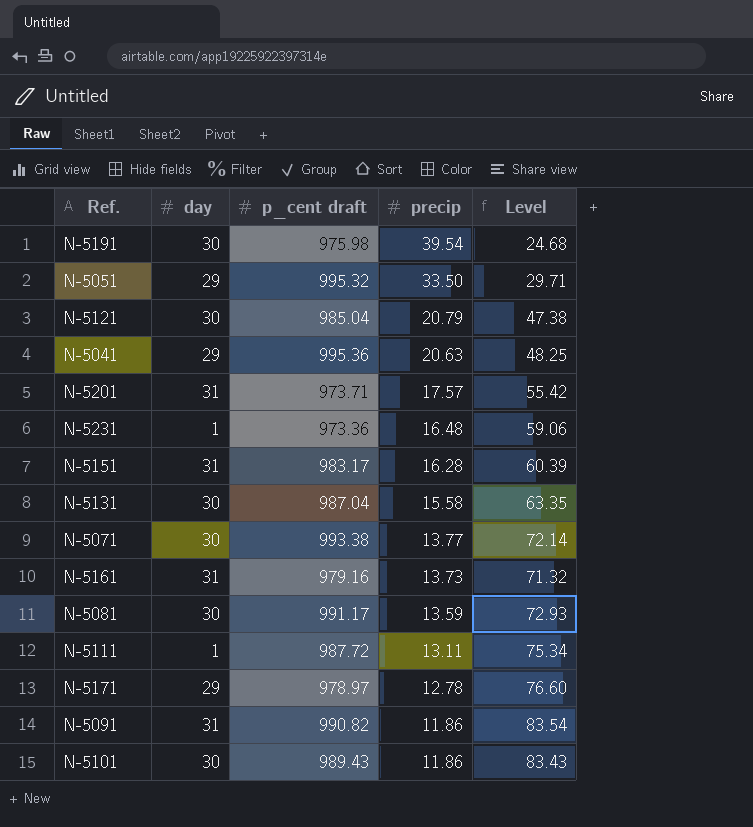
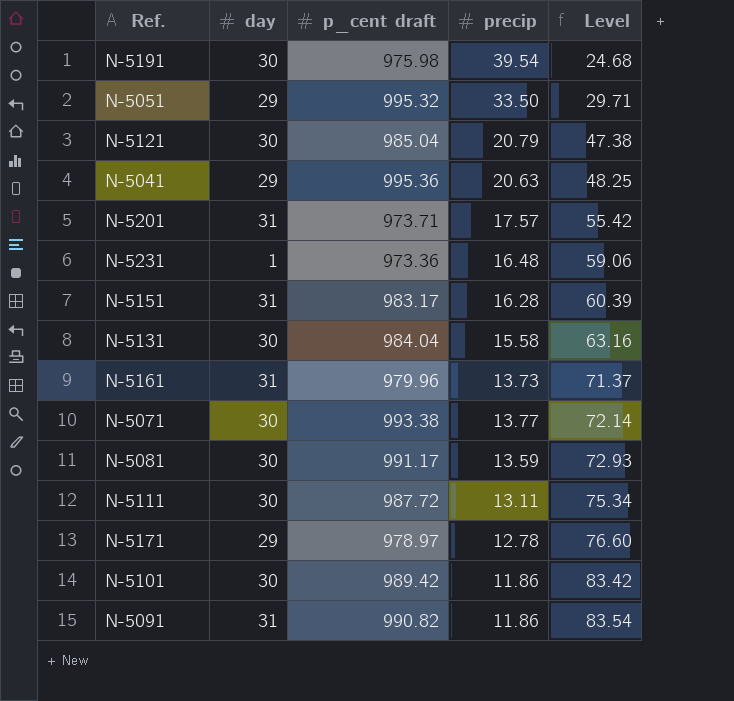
row order: precip descending -> Level ascending
N-5131 | p_cent draft: 987.04 -> 984.04
N-5131 | Level: 63.35 -> 63.16
N-5161 | p_cent draft: 979.16 -> 979.96
N-5161 | Level: 71.32 -> 71.37
N-5111 | day: 1 -> 30
N-5101 | p_cent draft: 989.43 -> 989.42
N-5101 | Level: 83.43 -> 83.42

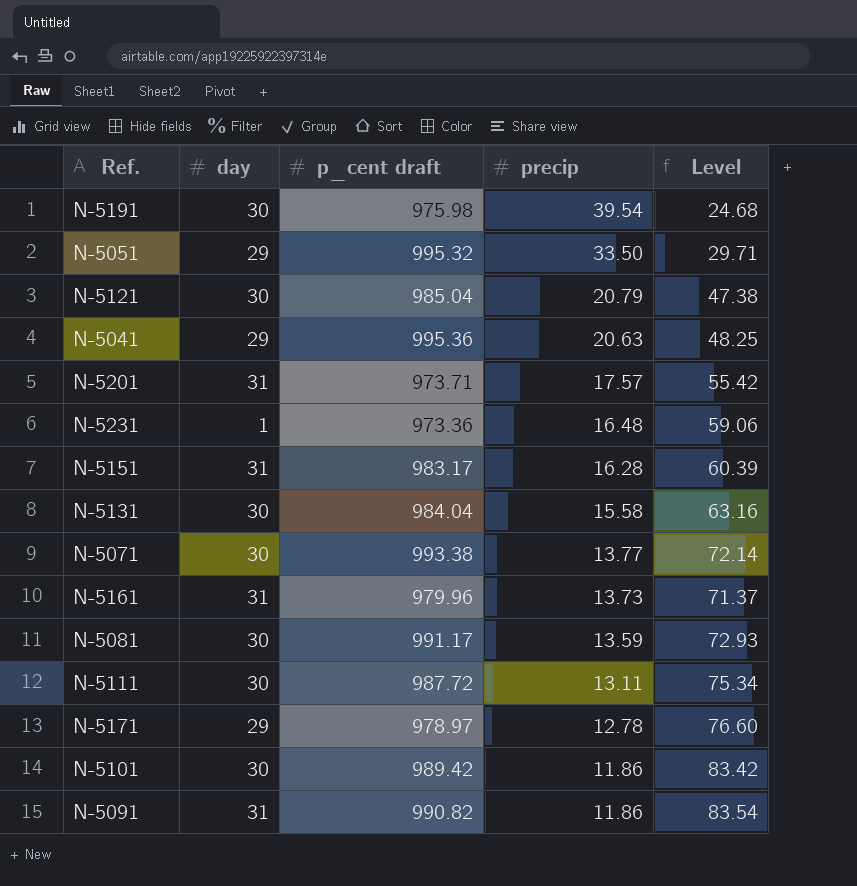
row order: Level ascending -> precip descending

